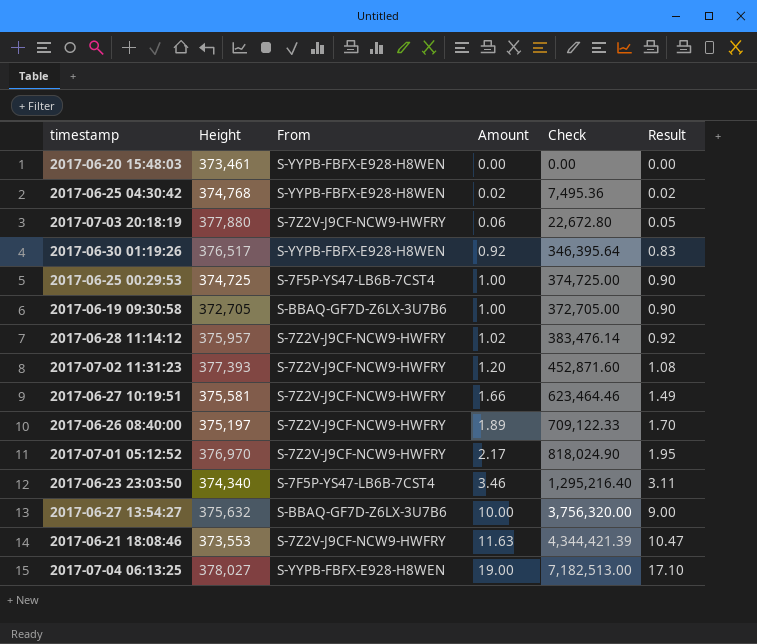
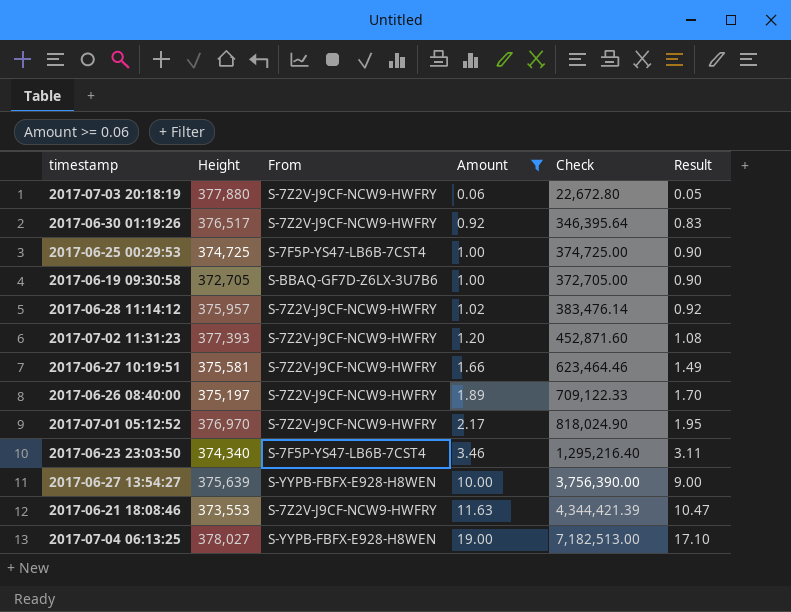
filter: none -> Amount >= 0.06
2017-06-30 01:19:26 | From: S-YYPB-FBFX-E928-H8WEN -> S-7Z2V-J9CF-NCW9-HWFRY
2017-06-27 13:54:27 | Height: 375,632 -> 375,639
2017-06-27 13:54:27 | From: S-BBAQ-GF7D-Z6LX-3U7B6 -> S-YYPB-FBFX-E928-H8WEN
2017-06-27 13:54:27 | Check: 3,756,320.00 -> 3,756,390.00

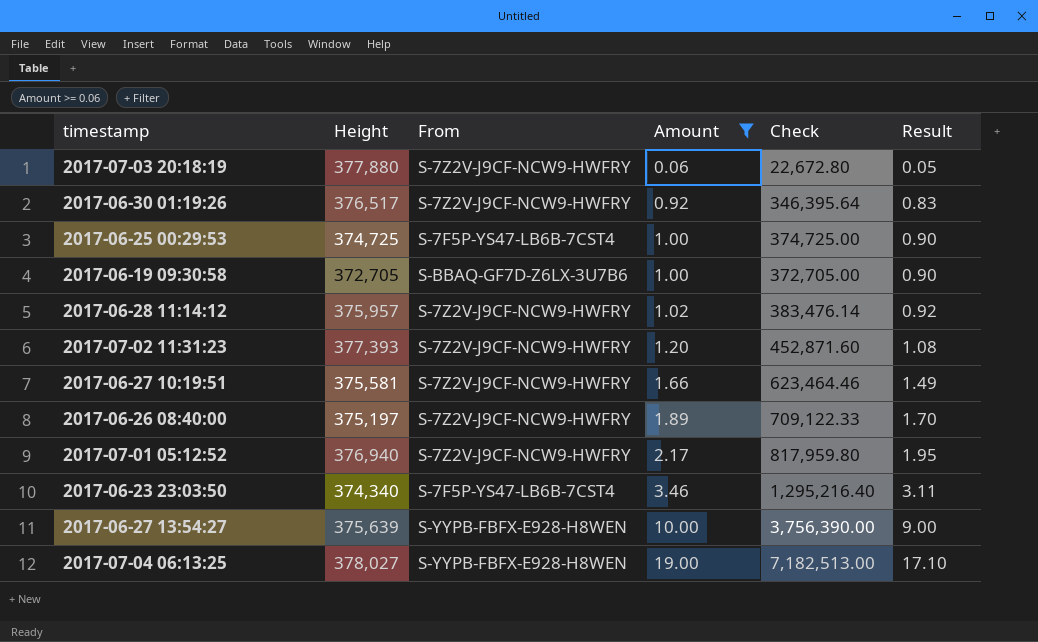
row 2017-06-21 18:08:46: 373,553 | S-7Z2V-J9CF-NCW9-HWFRY | 11.63 | 4,344,421.39 | 10.47 -> none
2017-07-01 05:12:52 | Height: 376,970 -> 376,940
2017-07-01 05:12:52 | Check: 818,024.90 -> 817,959.80

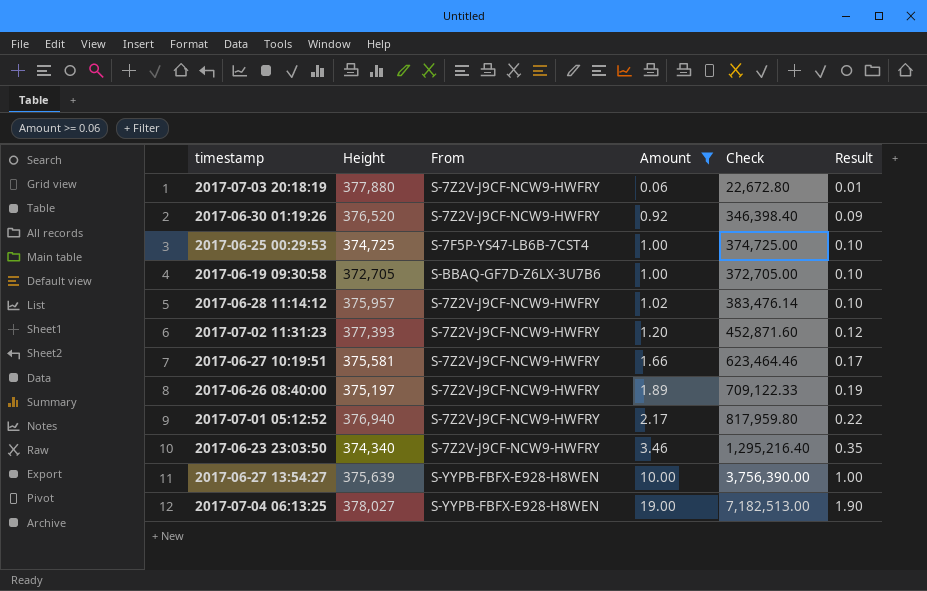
column Result | formula: [Amount] * 0.9 -> [Amount] * 0.1
2017-06-30 01:19:26 | Height: 376,517 -> 376,520
2017-06-30 01:19:26 | Check: 346,395.64 -> 346,398.40
2017-06-23 23:03:50 | From: S-7F5P-YS47-LB6B-7CST4 -> S-7Z2V-J9CF-NCW9-HWFRY

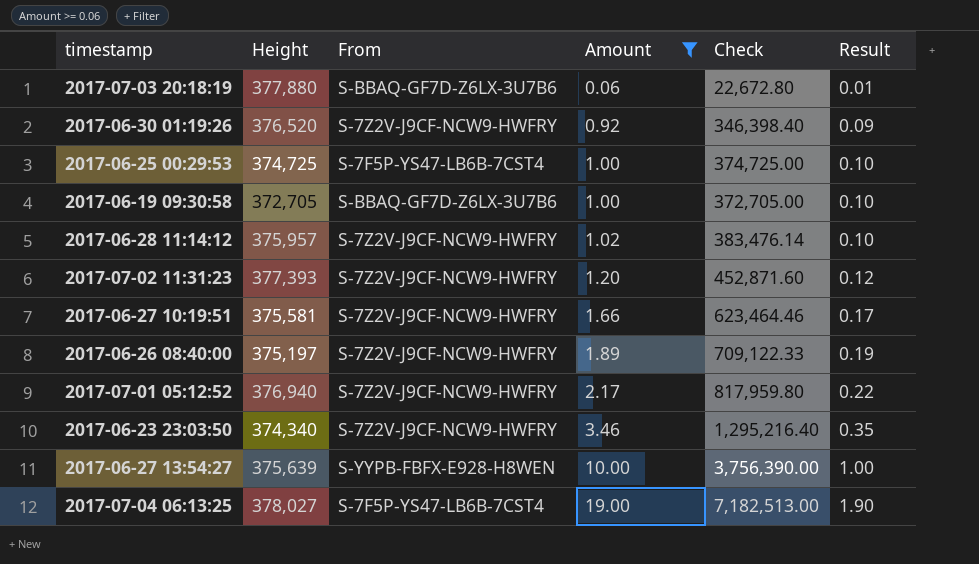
2017-07-03 20:18:19 | From: S-7Z2V-J9CF-NCW9-HWFRY -> S-BBAQ-GF7D-Z6LX-3U7B6
2017-07-04 06:13:25 | From: S-YYPB-FBFX-E928-H8WEN -> S-7F5P-YS47-LB6B-7CST4

